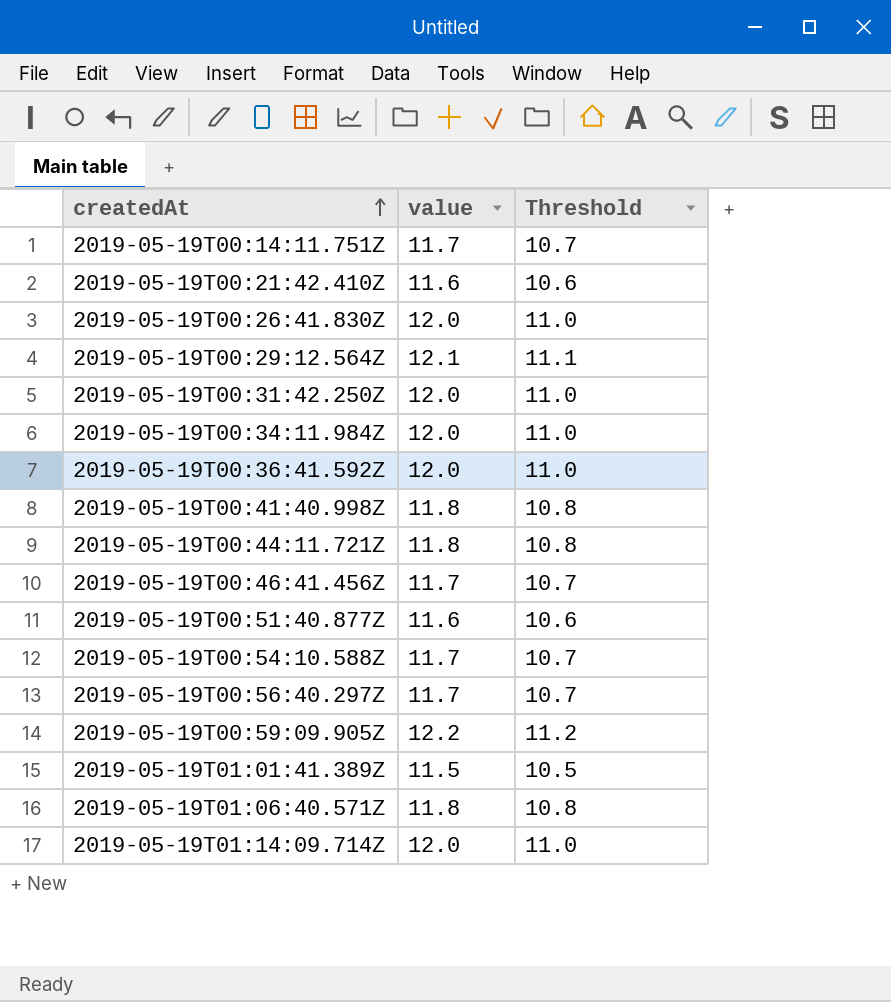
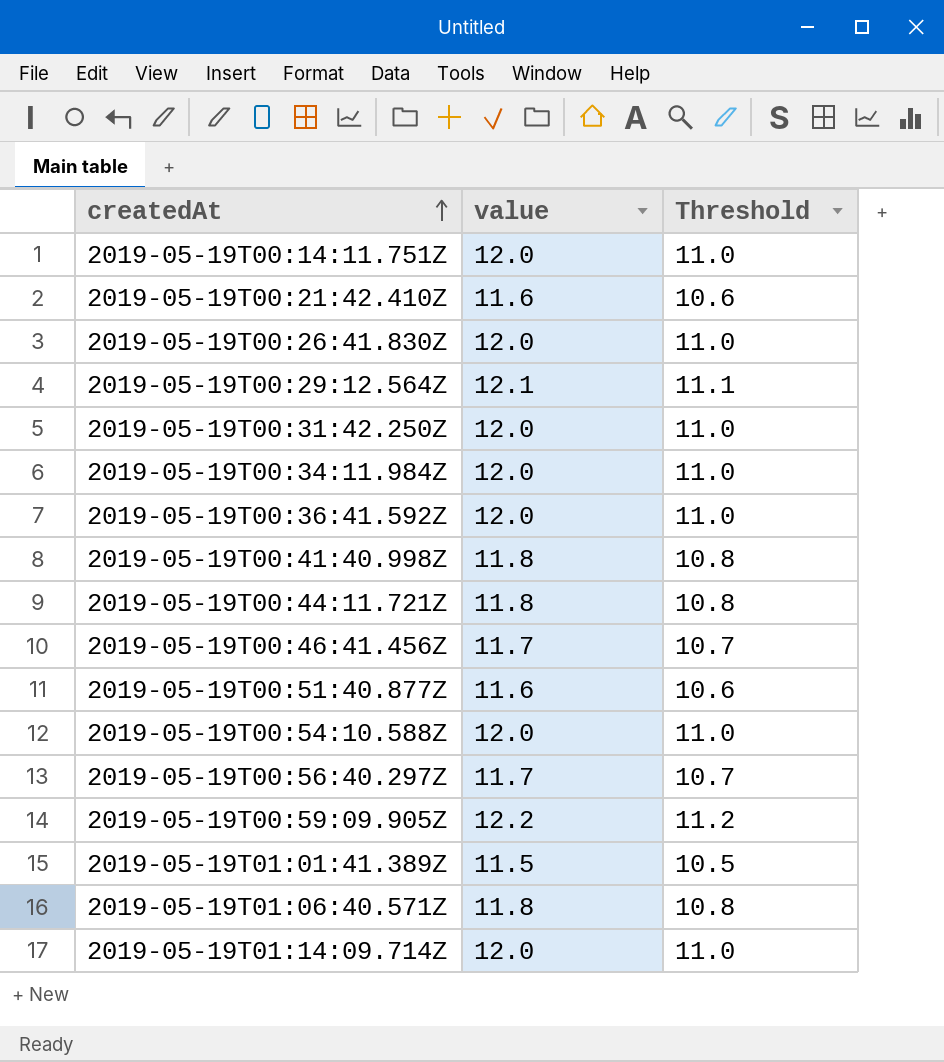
2019-05-19T00:14:11.751Z | value: 11.7 -> 12.0
2019-05-19T00:14:11.751Z | Threshold: 10.7 -> 11.0
2019-05-19T00:54:10.588Z | value: 11.7 -> 12.0
2019-05-19T00:54:10.588Z | Threshold: 10.7 -> 11.0

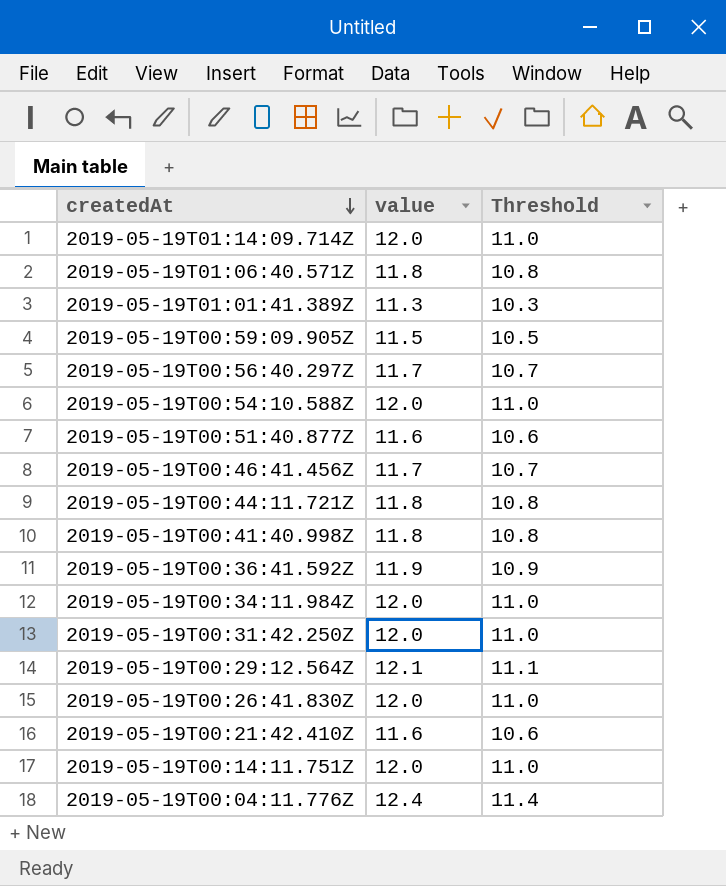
row order: createdAt ascending -> createdAt descending
2019-05-19T01:01:41.389Z | value: 11.5 -> 11.3
2019-05-19T01:01:41.389Z | Threshold: 10.5 -> 10.3
2019-05-19T00:59:09.905Z | value: 12.2 -> 11.5
2019-05-19T00:59:09.905Z | Threshold: 11.2 -> 10.5
2019-05-19T00:36:41.592Z | value: 12.0 -> 11.9
2019-05-19T00:36:41.592Z | Threshold: 11.0 -> 10.9
row 2019-05-19T00:04:11.776Z: none -> 12.4 | 11.4

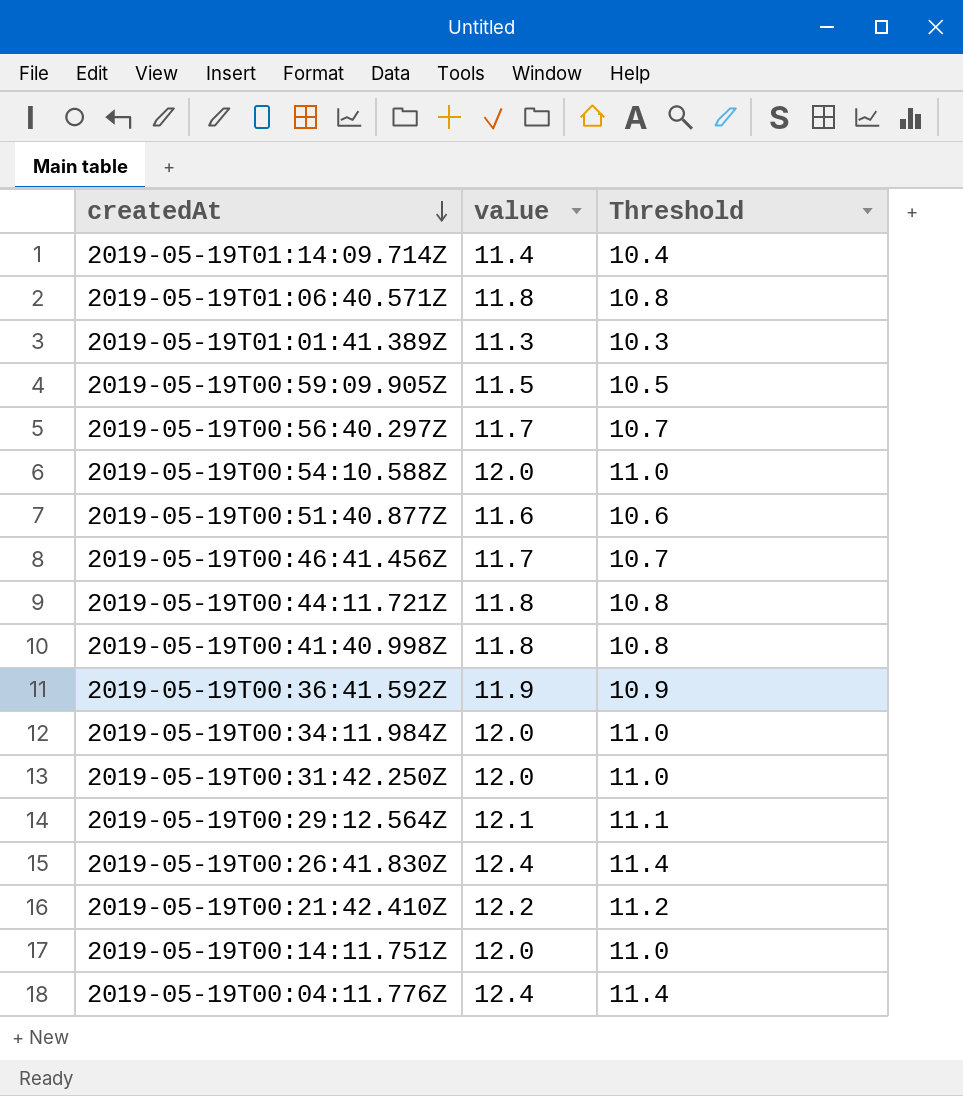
2019-05-19T01:14:09.714Z | value: 12.0 -> 11.4
2019-05-19T01:14:09.714Z | Threshold: 11.0 -> 10.4
2019-05-19T00:26:41.830Z | value: 12.0 -> 12.4
2019-05-19T00:26:41.830Z | Threshold: 11.0 -> 11.4
2019-05-19T00:21:42.410Z | value: 11.6 -> 12.2
2019-05-19T00:21:42.410Z | Threshold: 10.6 -> 11.2

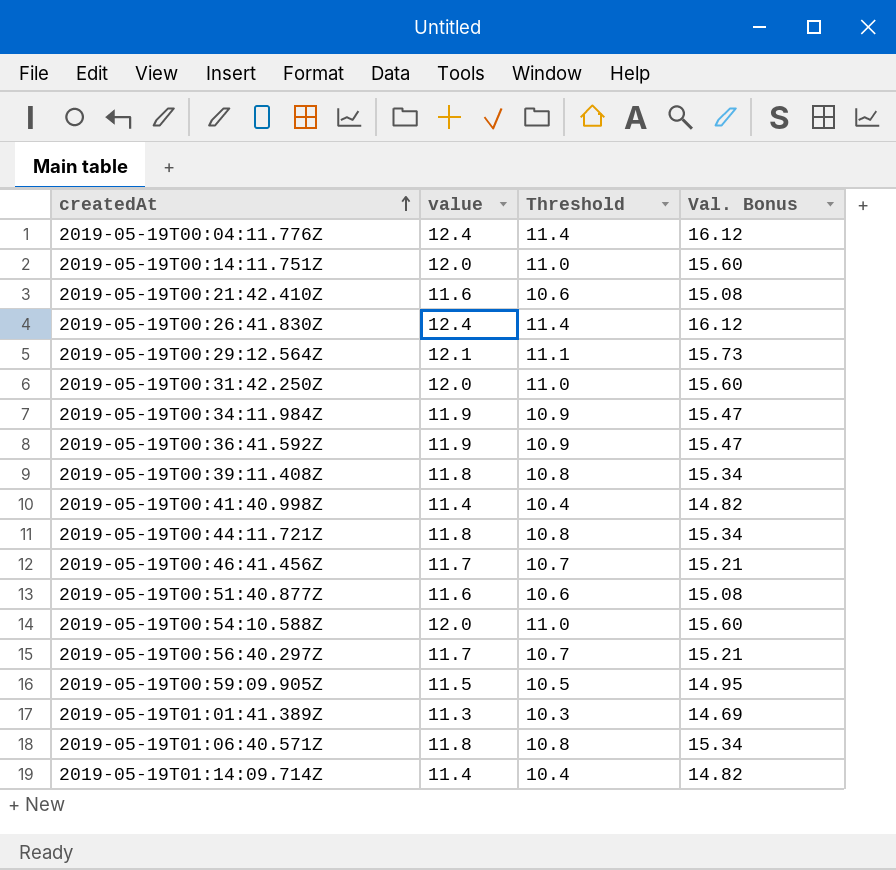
row order: createdAt descending -> createdAt ascending
column Val. Bonus | formula: none -> [value] * 1.3
2019-05-19T00:21:42.410Z | value: 12.2 -> 11.6
2019-05-19T00:21:42.410Z | Threshold: 11.2 -> 10.6
2019-05-19T00:34:11.984Z | value: 12.0 -> 11.9
2019-05-19T00:34:11.984Z | Threshold: 11.0 -> 10.9
row 2019-05-19T00:39:11.408Z: none -> 11.8 | 10.8 | 15.34
2019-05-19T00:41:40.998Z | value: 11.8 -> 11.4
2019-05-19T00:41:40.998Z | Threshold: 10.8 -> 10.4

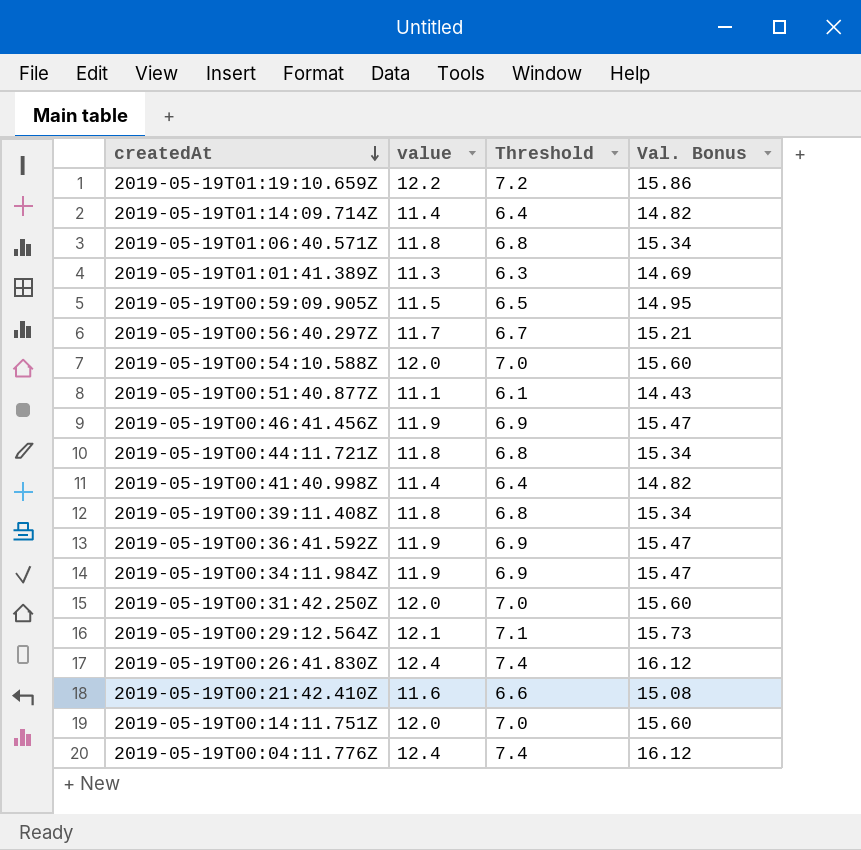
row order: createdAt ascending -> createdAt descending
column Threshold | formula: [value] - 1 -> [value] - 5
row 2019-05-19T01:19:10.659Z: none -> 12.2 | 7.2 | 15.86
2019-05-19T00:51:40.877Z | value: 11.6 -> 11.1
2019-05-19T00:51:40.877Z | Val. Bonus: 15.08 -> 14.43
2019-05-19T00:46:41.456Z | value: 11.7 -> 11.9
2019-05-19T00:46:41.456Z | Val. Bonus: 15.21 -> 15.47

